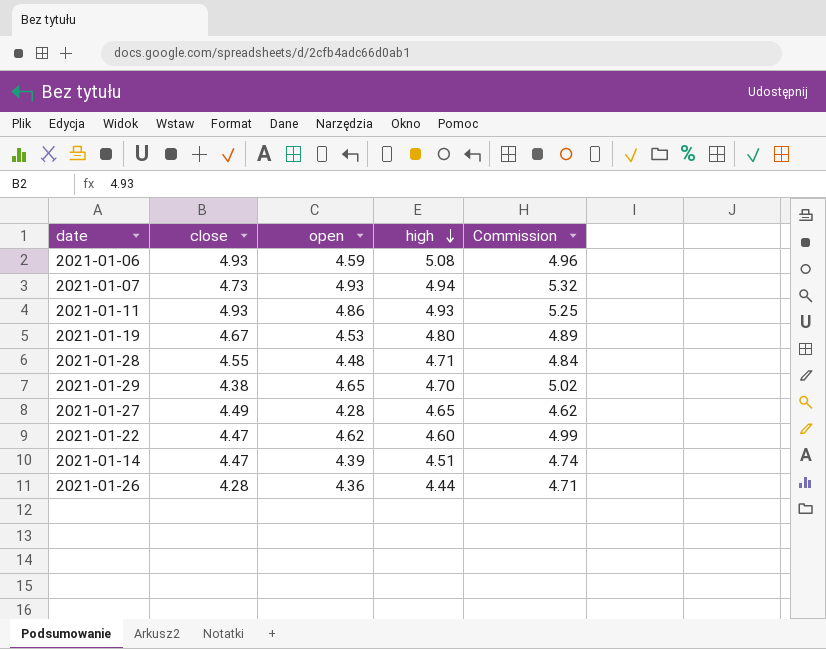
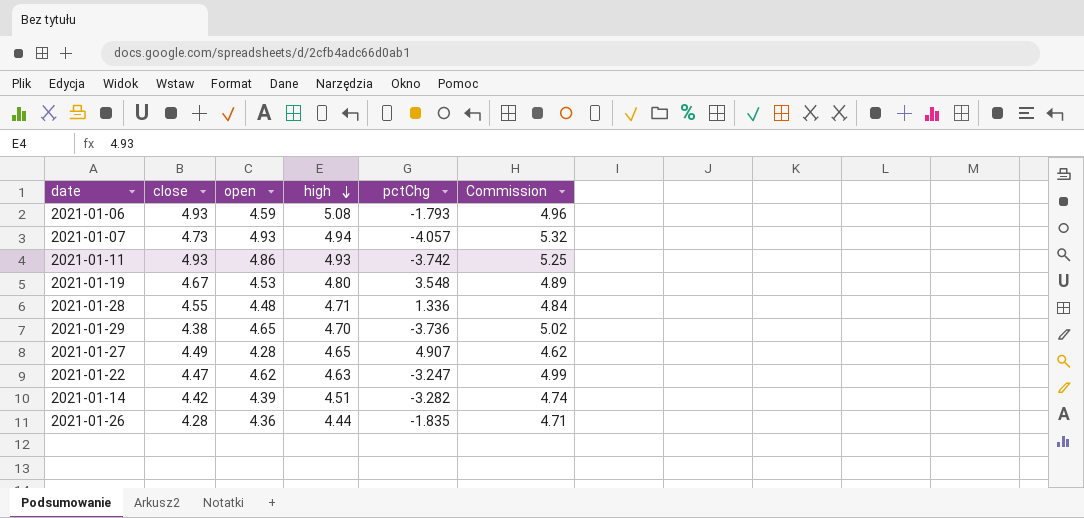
column pctChg | position: none -> 5
2021-01-22 | high: 4.60 -> 4.63
2021-01-14 | close: 4.47 -> 4.42

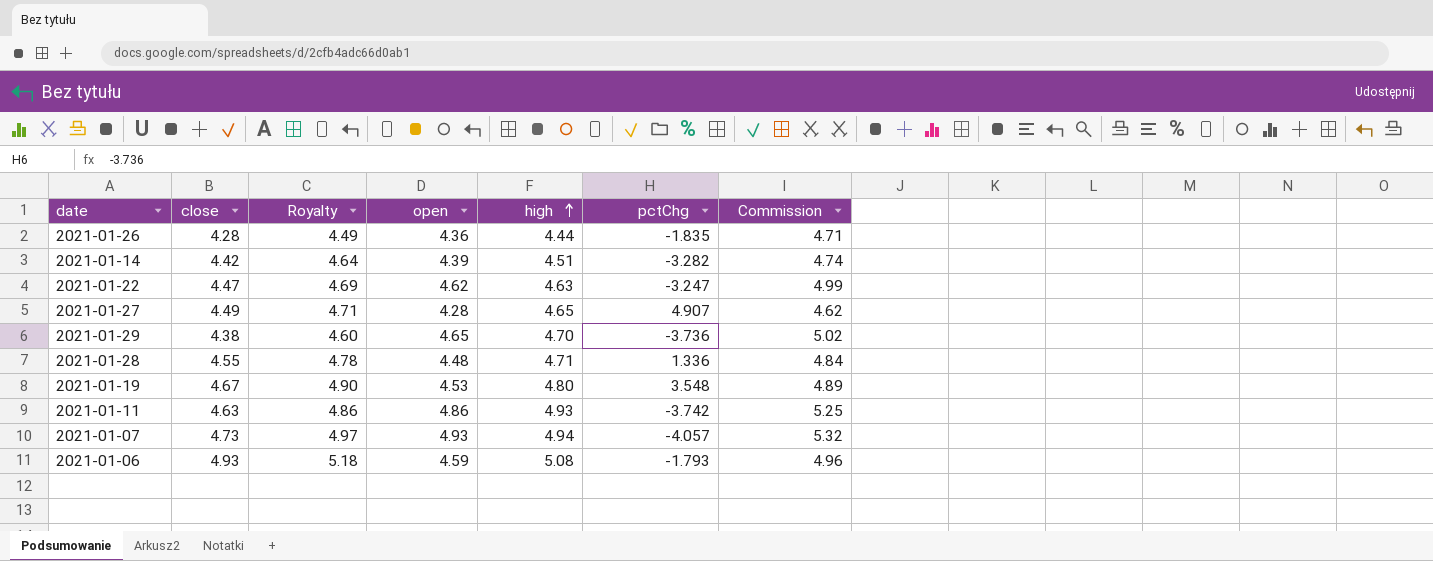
row order: high descending -> high ascending
column Royalty | formula: none -> [close] * 1.05
2021-01-11 | close: 4.93 -> 4.63

